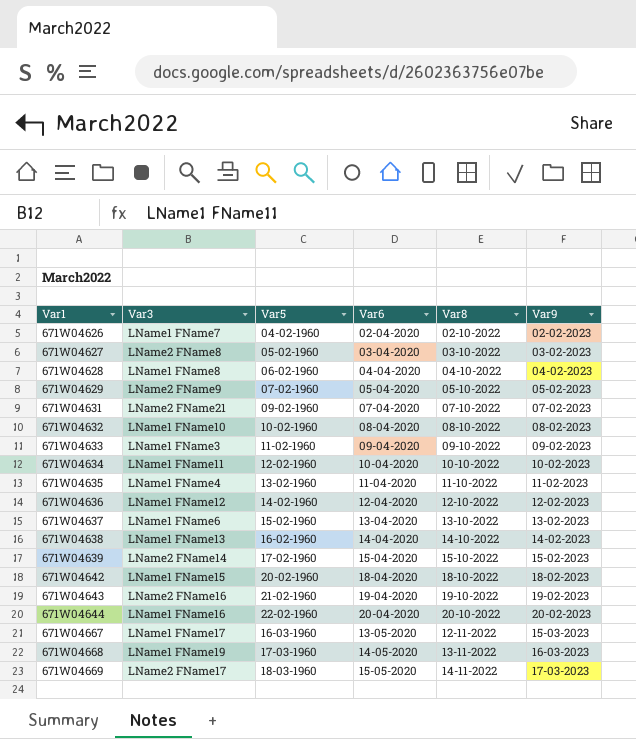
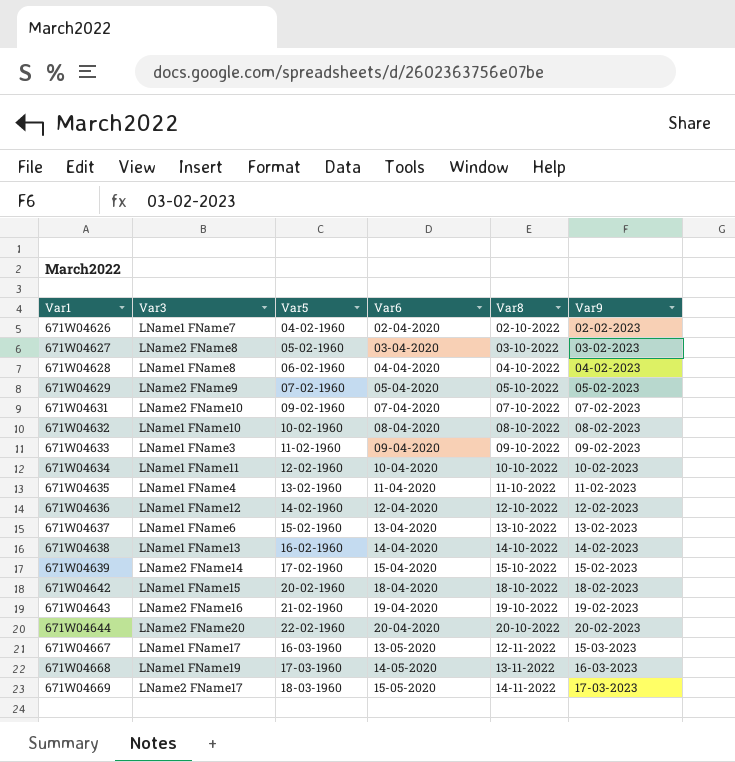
671W04631 | Var3: LName2 FName21 -> LName2 FName10
671W04644 | Var3: LName1 FName16 -> LName2 FName20

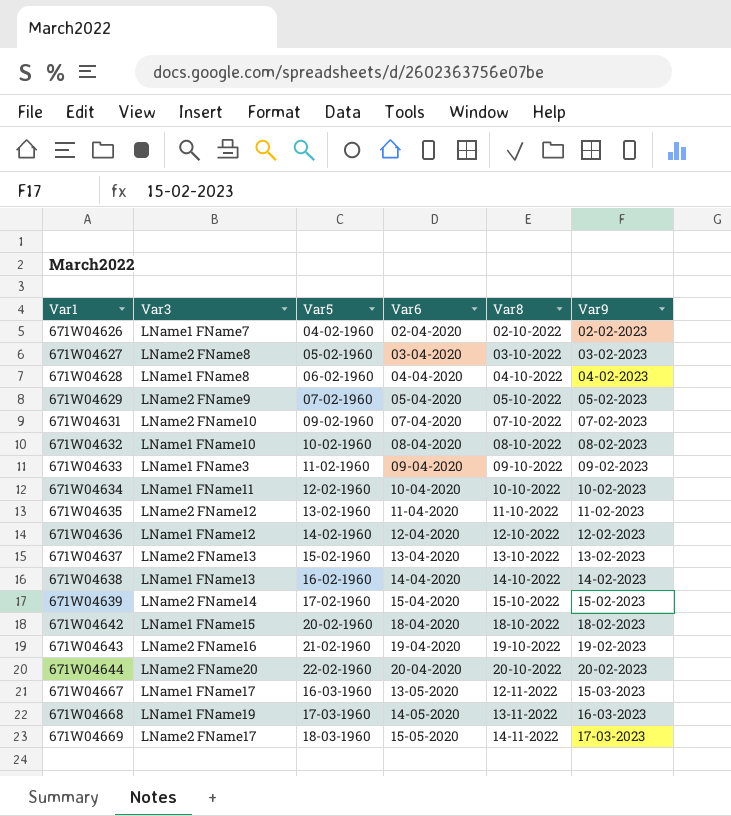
671W04635 | Var3: LName1 FName4 -> LName2 FName12
671W04637 | Var3: LName1 FName6 -> LName2 FName13

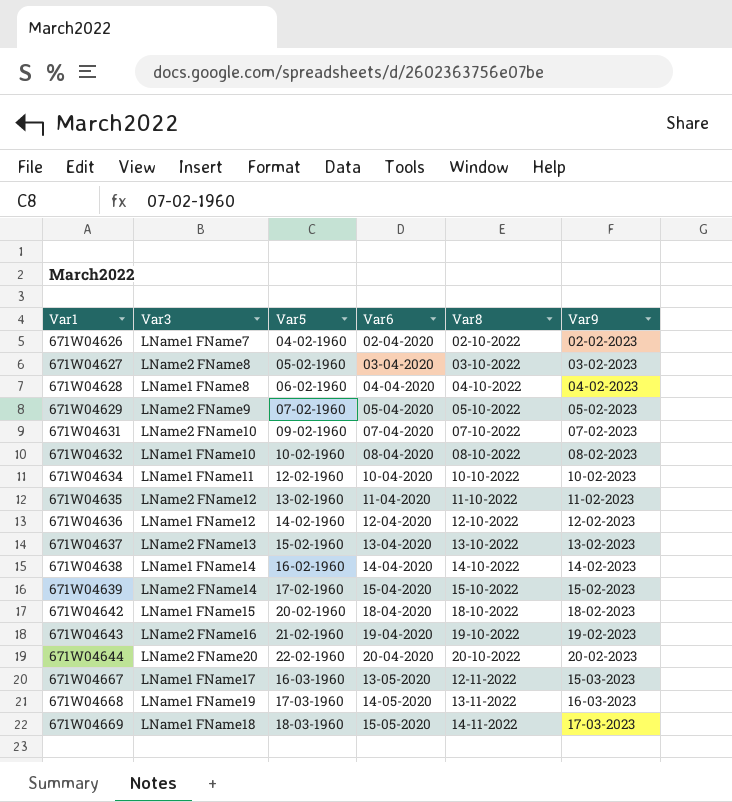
row 671W04633: LName1 FName3 | 11-02-1960 | 09-04-2020 | 09-10-2022 | 09-02-2023 -> none
671W04638 | Var3: LName1 FName13 -> LName1 FName14
671W04669 | Var3: LName2 FName17 -> LName1 FName18

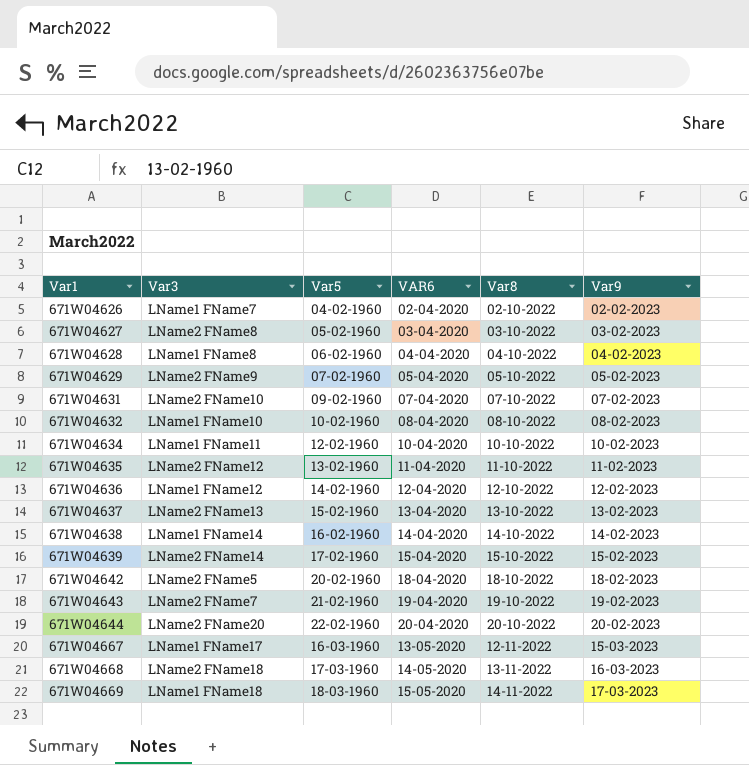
column name: Var6 -> VAR6
671W04642 | Var3: LName1 FName15 -> LName2 FName5
671W04643 | Var3: LName2 FName16 -> LName2 FName7
671W04668 | Var3: LName1 FName19 -> LName2 FName18

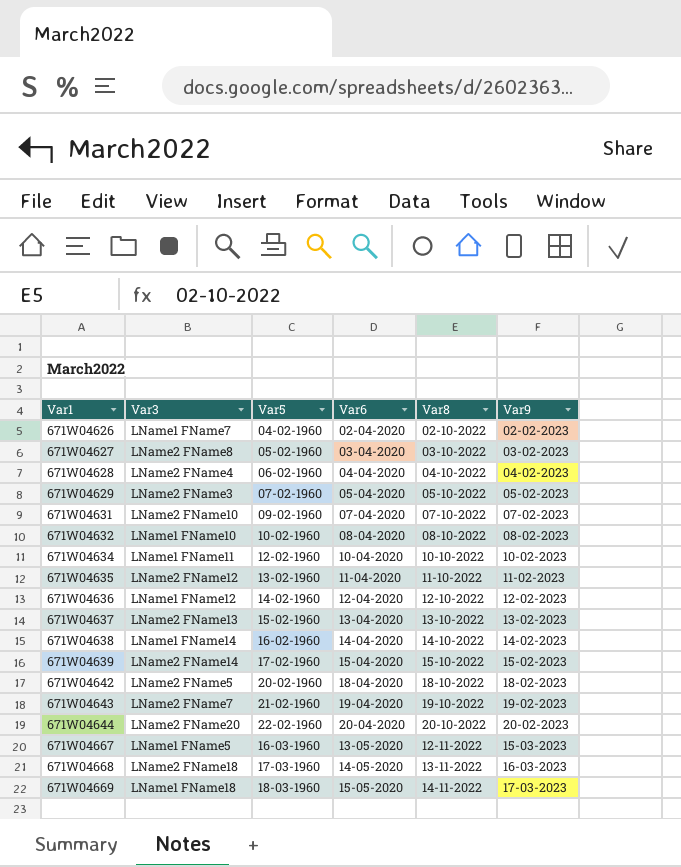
column name: VAR6 -> Var6
671W04628 | Var3: LName1 FName8 -> LName2 FName4
671W04629 | Var3: LName2 FName9 -> LName2 FName3
671W04667 | Var3: LName1 FName17 -> LName1 FName5

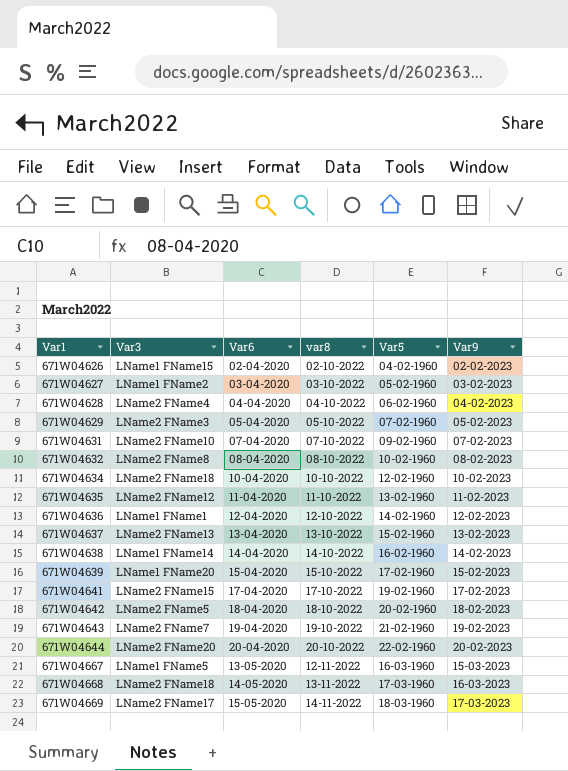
column name: Var8 -> var8
column Var5 | position: 3 -> 5
671W04626 | Var3: LName1 FName7 -> LName1 FName15
671W04627 | Var3: LName2 FName8 -> LName1 FName2
671W04632 | Var3: LName1 FName10 -> LName2 FName8
671W04634 | Var3: LName1 FName11 -> LName2 FName18
671W04636 | Var3: LName1 FName12 -> LName1 FName1
671W04639 | Var3: LName2 FName14 -> LName1 FName20
row 671W04641: none -> LName2 FName15 | 17-04-2020 | 17-10-2022 | 19-02-1960 | 17-02-2023
671W04669 | Var3: LName1 FName18 -> LName2 FName17

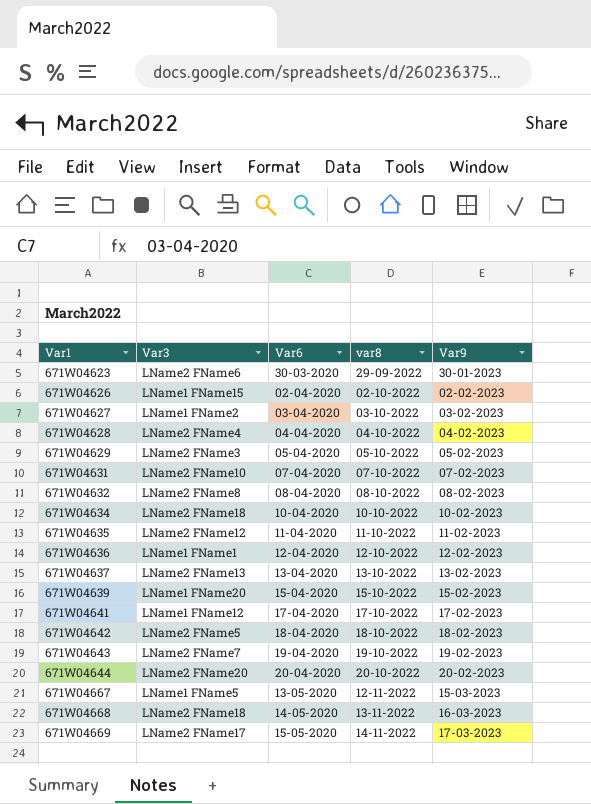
column Var5 | position: 5 -> none
row 671W04638: LName1 FName14 | 14-04-2020 | 14-10-2022 | 16-02-1960 | 14-02-2023 -> none
row 671W04623: none -> LName2 FName6 | 30-03-2020 | 29-09-2022 | 30-01-2023
671W04641 | Var3: LName2 FName15 -> LName1 FName12

